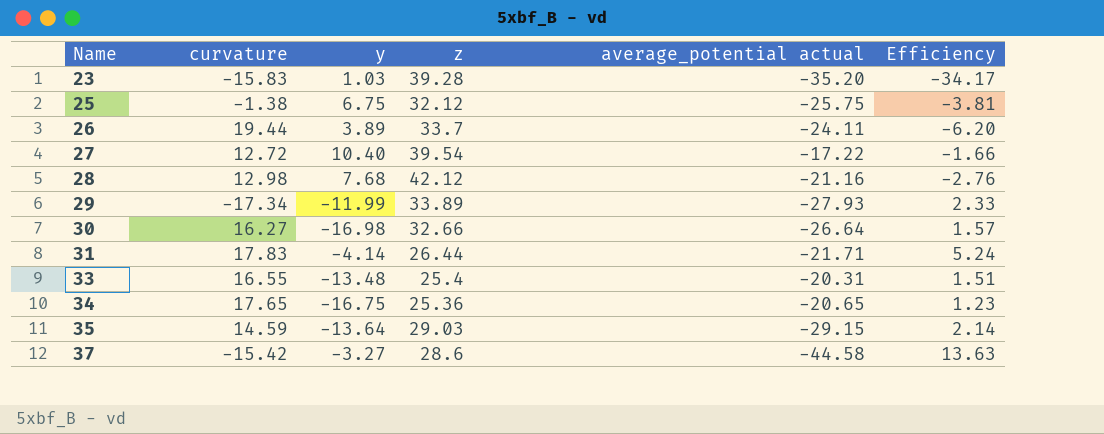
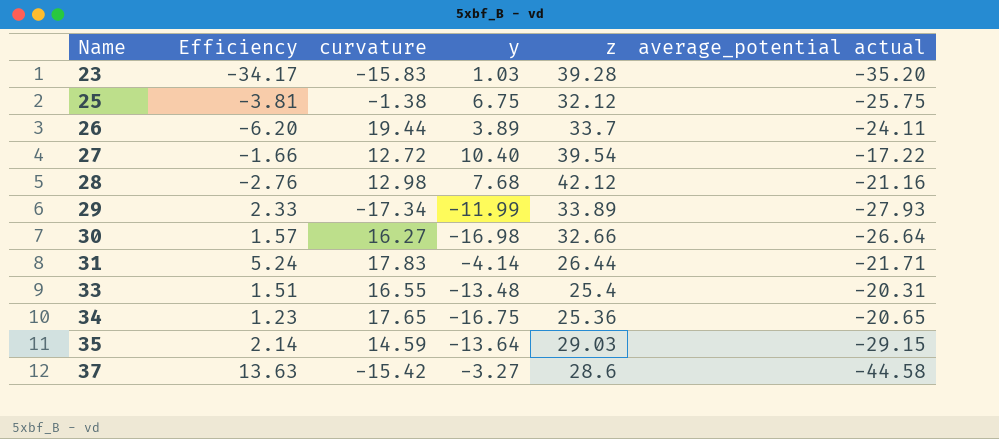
column Efficiency | position: 6 -> 2

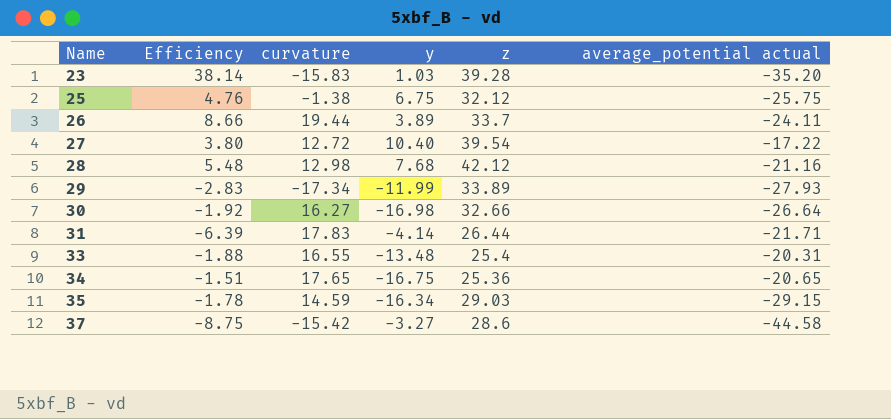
column Efficiency | formula: [average_potential actual] / [y] -> [z] / [y]
35 | y: -13.64 -> -16.34

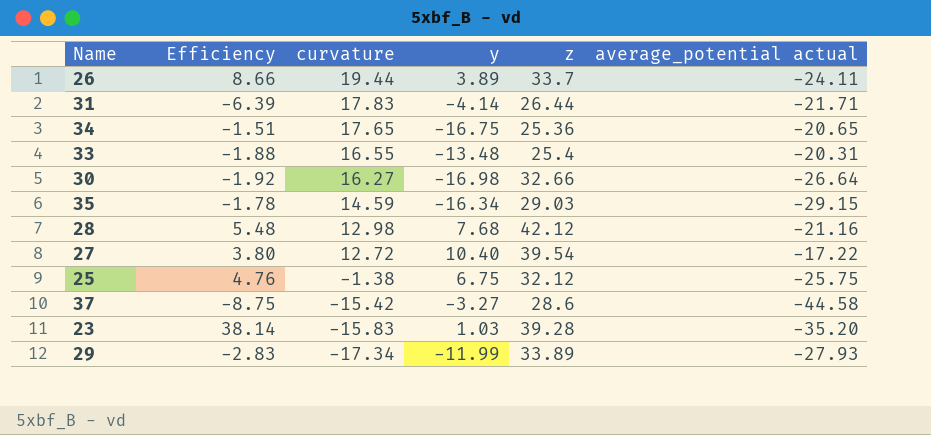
row order: Name ascending -> curvature descending

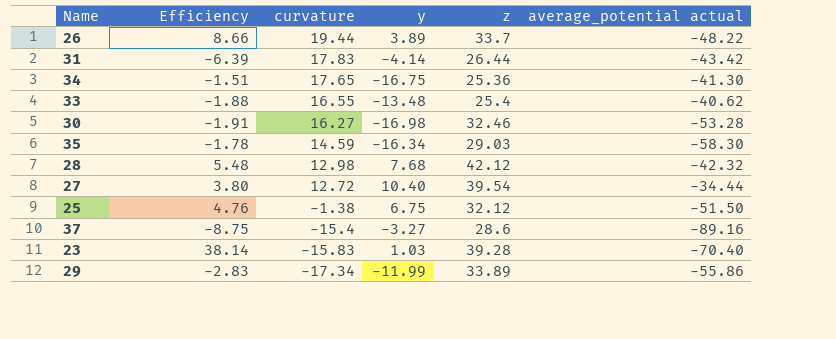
26 | average_potential actual: -24.11 -> -48.22
31 | average_potential actual: -21.71 -> -43.42
34 | average_potential actual: -20.65 -> -41.30
33 | average_potential actual: -20.31 -> -40.62
30 | Efficiency: -1.92 -> -1.91
30 | z: 32.66 -> 32.46
30 | average_potential actual: -26.64 -> -53.28
35 | average_potential actual: -29.15 -> -58.30
28 | average_potential actual: -21.16 -> -42.32
27 | average_potential actual: -17.22 -> -34.44
25 | average_potential actual: -25.75 -> -51.50
37 | curvature: -15.42 -> -15.4
37 | average_potential actual: -44.58 -> -89.16
23 | average_potential actual: -35.20 -> -70.40
29 | average_potential actual: -27.93 -> -55.86

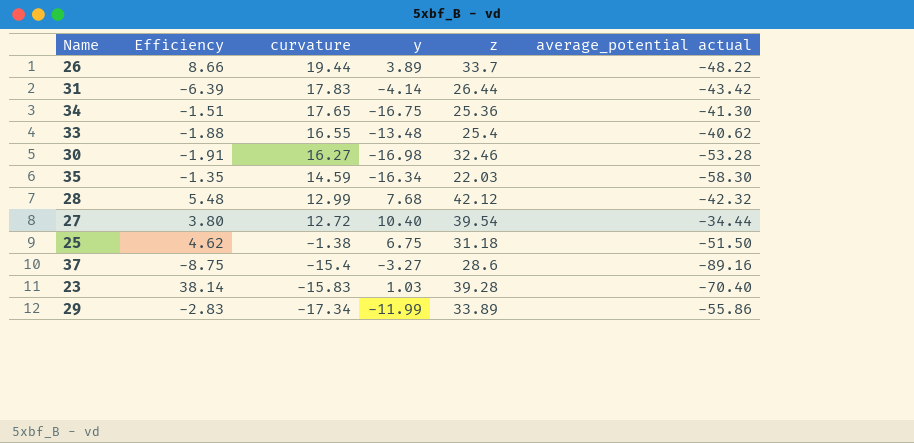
35 | Efficiency: -1.78 -> -1.35
35 | z: 29.03 -> 22.03
28 | curvature: 12.98 -> 12.99
25 | Efficiency: 4.76 -> 4.62
25 | z: 32.12 -> 31.18

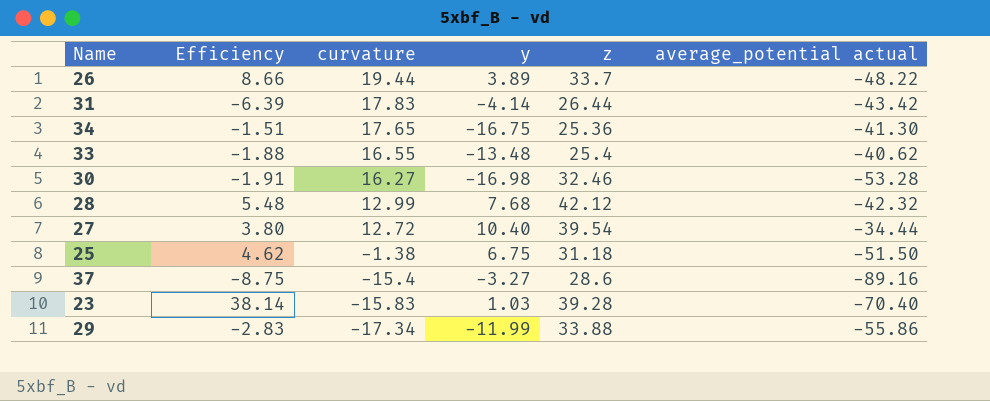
row 35: -1.35 | 14.59 | -16.34 | 22.03 | -58.30 -> none
29 | z: 33.89 -> 33.88

